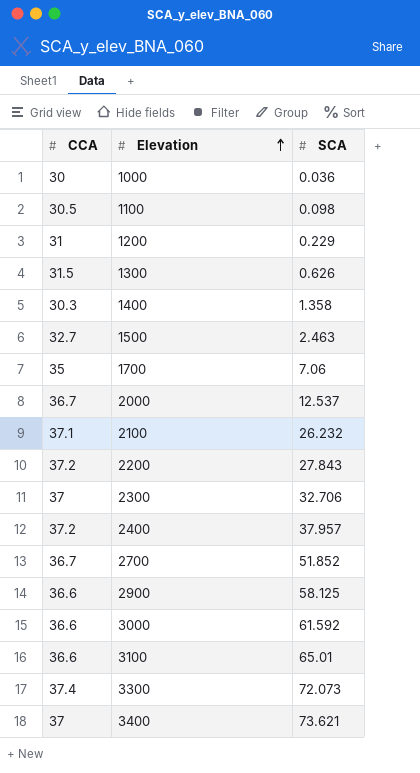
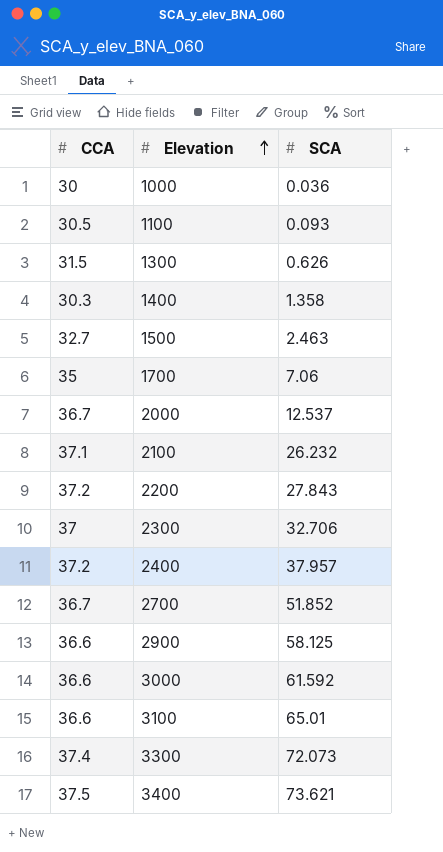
row 1200: 31 | 0.229 -> none
1100 | SCA: 0.098 -> 0.093
3400 | CCA: 37 -> 37.5

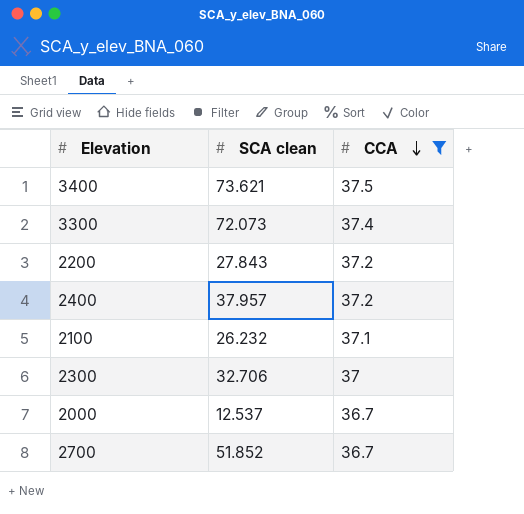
filter: none -> CCA >= 36.7
row order: Elevation ascending -> CCA descending
column name: SCA -> SCA clean
column CCA | position: 1 -> 3

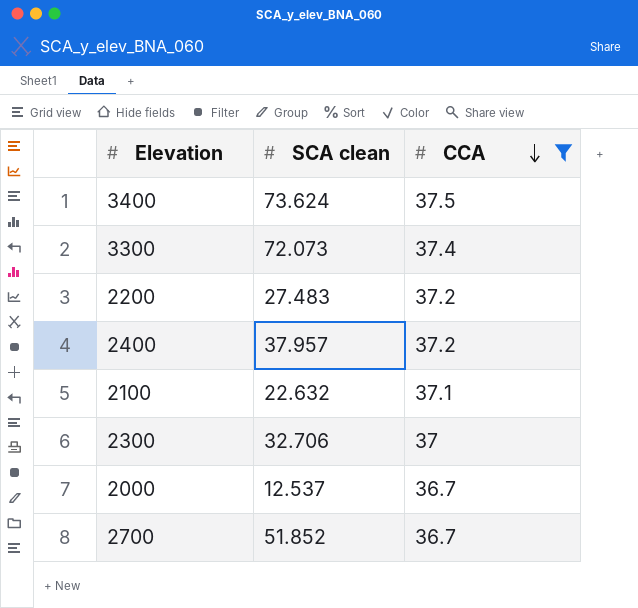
3400 | SCA clean: 73.621 -> 73.624
2200 | SCA clean: 27.843 -> 27.483
2100 | SCA clean: 26.232 -> 22.632

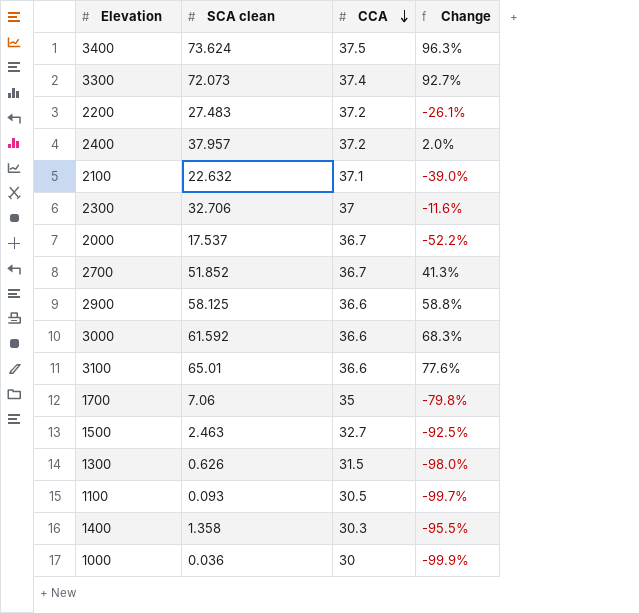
filter: CCA >= 36.7 -> none
column Change | formula: none -> ([SCA clean] - [CCA]) / [CCA]
2000 | SCA clean: 12.537 -> 17.537

